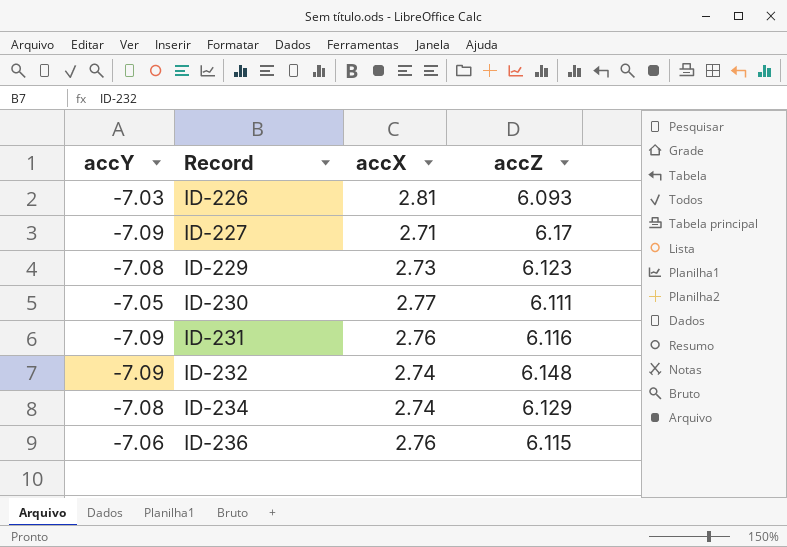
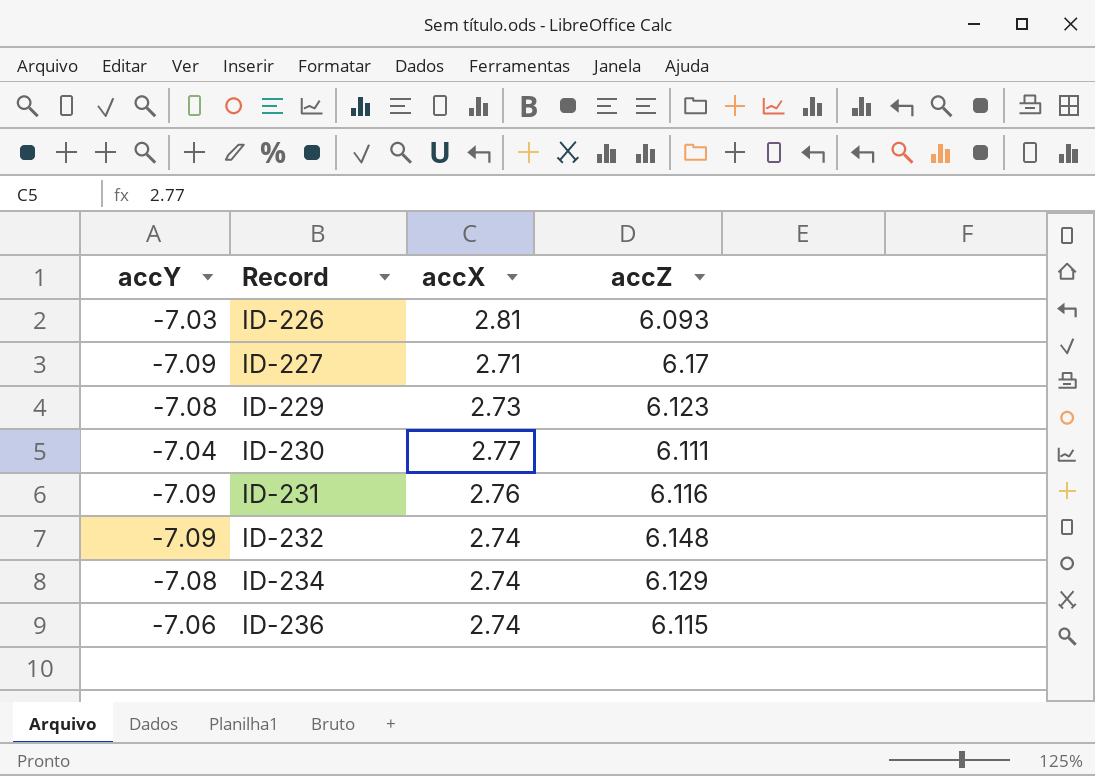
ID-230 | accY: -7.05 -> -7.04
ID-236 | accX: 2.76 -> 2.74

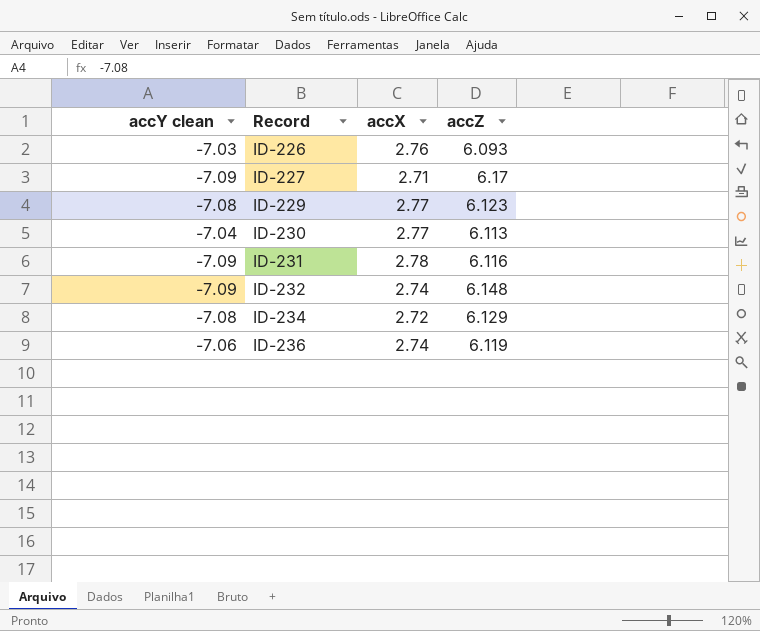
column name: accY -> accY clean
ID-226 | accX: 2.81 -> 2.76
ID-229 | accX: 2.73 -> 2.77
ID-230 | accZ: 6.111 -> 6.113
ID-231 | accX: 2.76 -> 2.78
ID-234 | accX: 2.74 -> 2.72
ID-236 | accZ: 6.115 -> 6.119

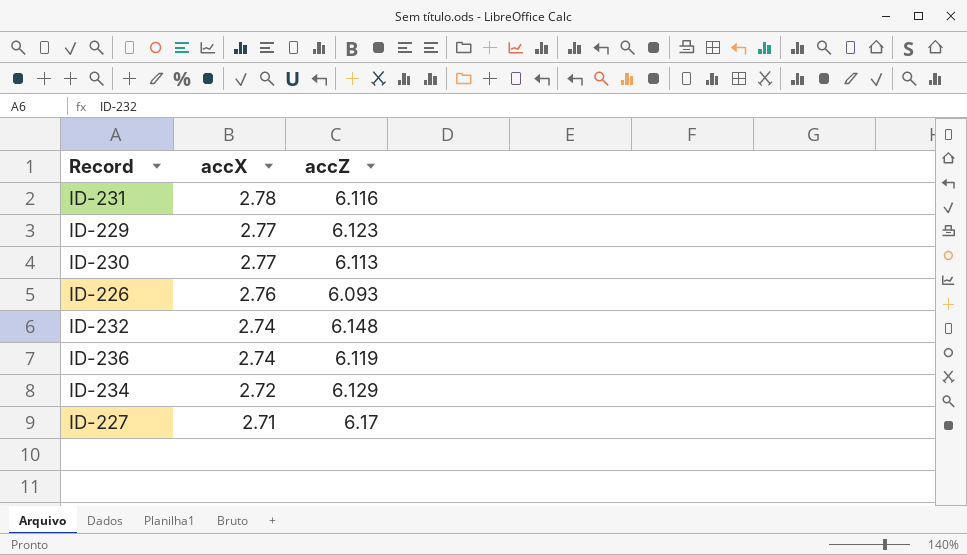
row order: Record ascending -> accX descending
column accY clean | position: 1 -> none

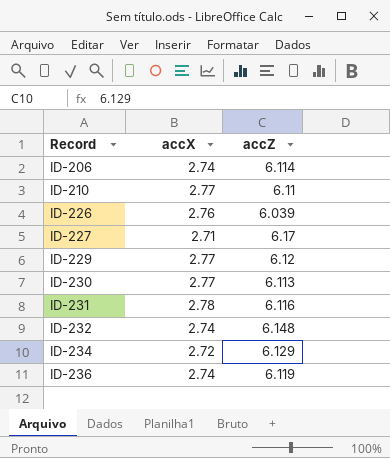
row order: accX descending -> Record ascending
row ID-206: none -> 2.74 | 6.114
row ID-210: none -> 2.77 | 6.11
ID-226 | accZ: 6.093 -> 6.039
ID-229 | accZ: 6.123 -> 6.12

